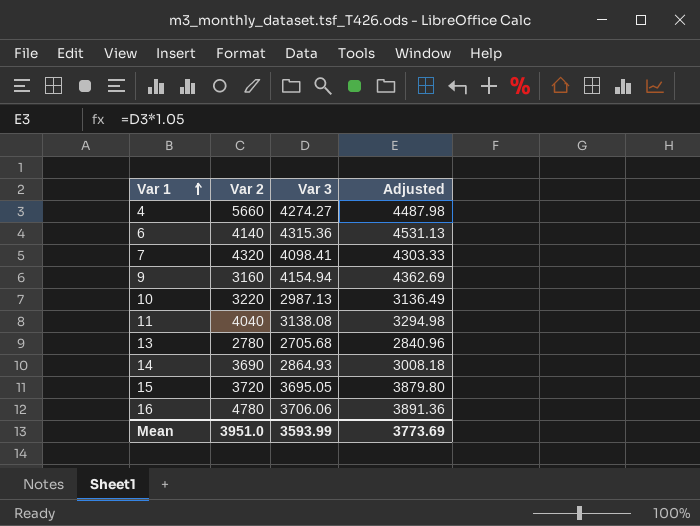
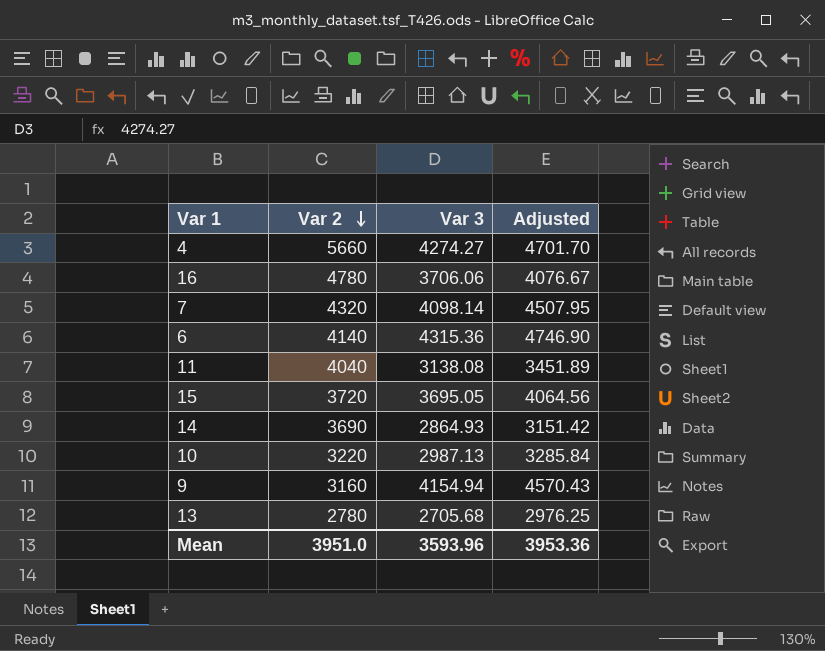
row order: Var 1 ascending -> Var 2 descending
column Adjusted | formula: [Var 3] * 1.05 -> [Var 3] * 1.1
7 | Var 3: 4098.41 -> 4098.14
Mean | Var 3: 3593.99 -> 3593.96
Mean | Adjusted: 3773.69 -> 3953.36

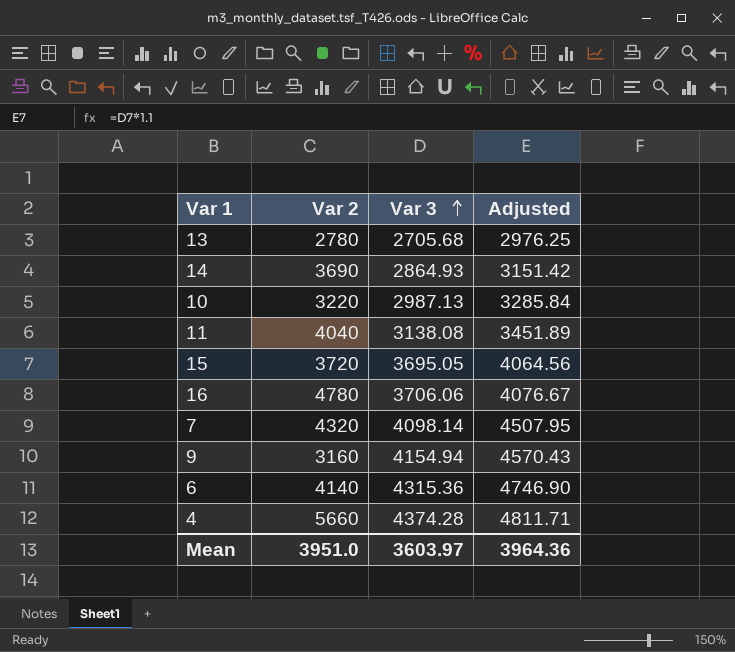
row order: Var 2 descending -> Var 3 ascending
4 | Var 3: 4274.27 -> 4374.28
4 | Adjusted: 4701.70 -> 4811.71
Mean | Var 3: 3593.96 -> 3603.97
Mean | Adjusted: 3953.36 -> 3964.36

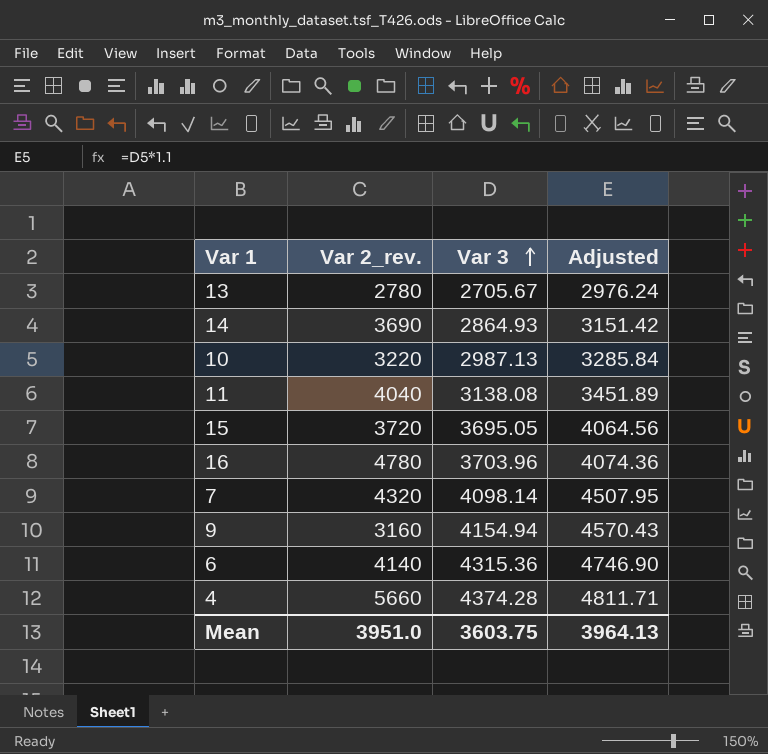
column name: Var 2 -> Var 2_rev.
13 | Var 3: 2705.68 -> 2705.67
13 | Adjusted: 2976.25 -> 2976.24
16 | Var 3: 3706.06 -> 3703.96
16 | Adjusted: 4076.67 -> 4074.36
Mean | Var 3: 3603.97 -> 3603.75
Mean | Adjusted: 3964.36 -> 3964.13

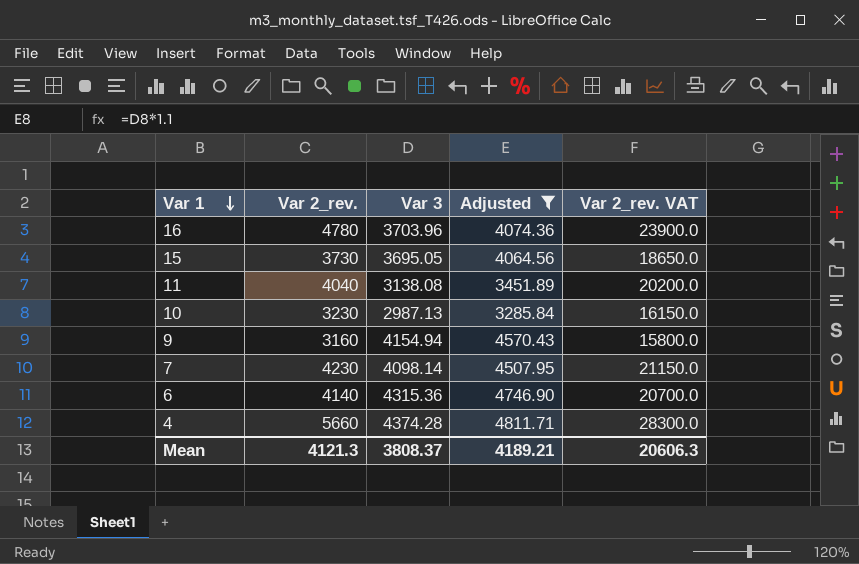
filter: none -> Adjusted >= 3285.84
row order: Var 3 ascending -> Var 1 descending
column Var 2_rev. VAT | formula: none -> [Var 2_rev.] * 5
15 | Var 2_rev.: 3720 -> 3730
10 | Var 2_rev.: 3220 -> 3230
7 | Var 2_rev.: 4320 -> 4230
Mean | Var 2_rev.: 3951.0 -> 4121.3
Mean | Var 3: 3603.75 -> 3808.37
Mean | Adjusted: 3964.13 -> 4189.21

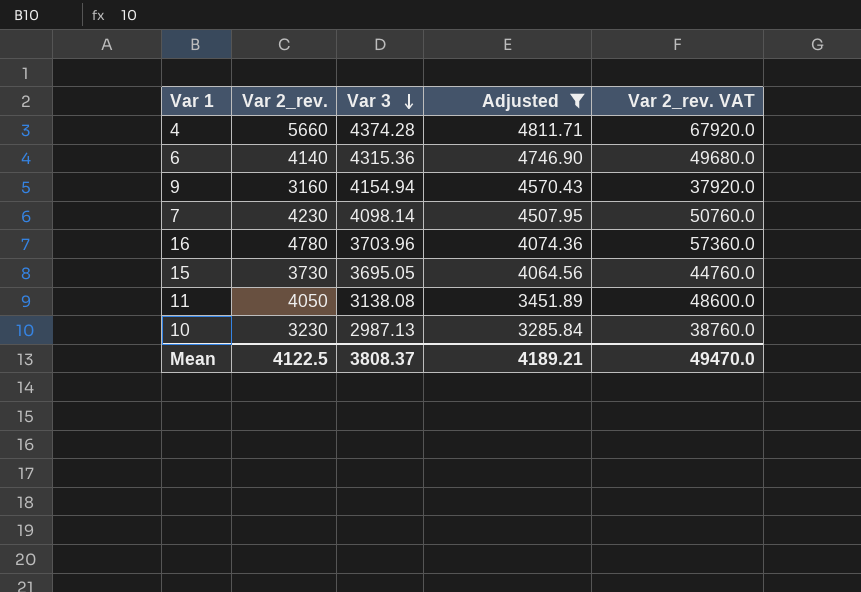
row order: Var 1 descending -> Var 3 descending
column Var 2_rev. VAT | formula: [Var 2_rev.] * 5 -> [Var 2_rev.] * 12
11 | Var 2_rev.: 4040 -> 4050
Mean | Var 2_rev.: 4121.3 -> 4122.5
Mean | Var 2_rev. VAT: 20606.3 -> 49470.0

